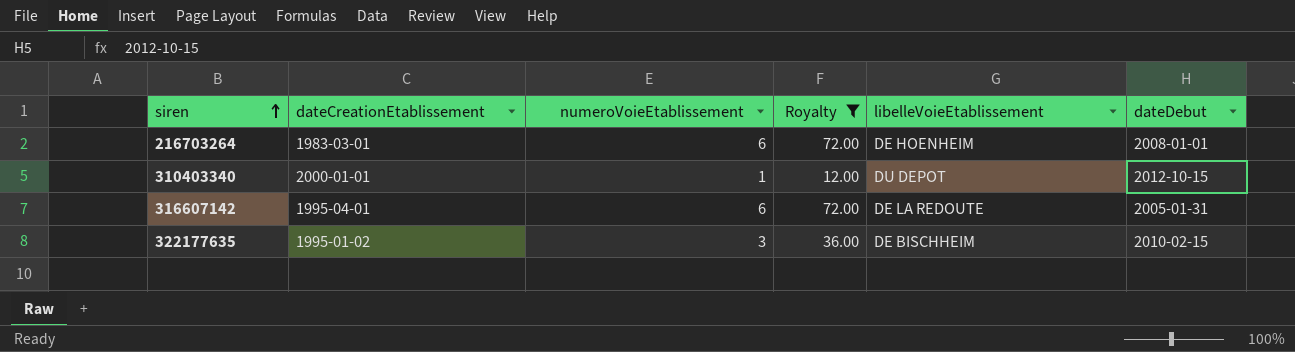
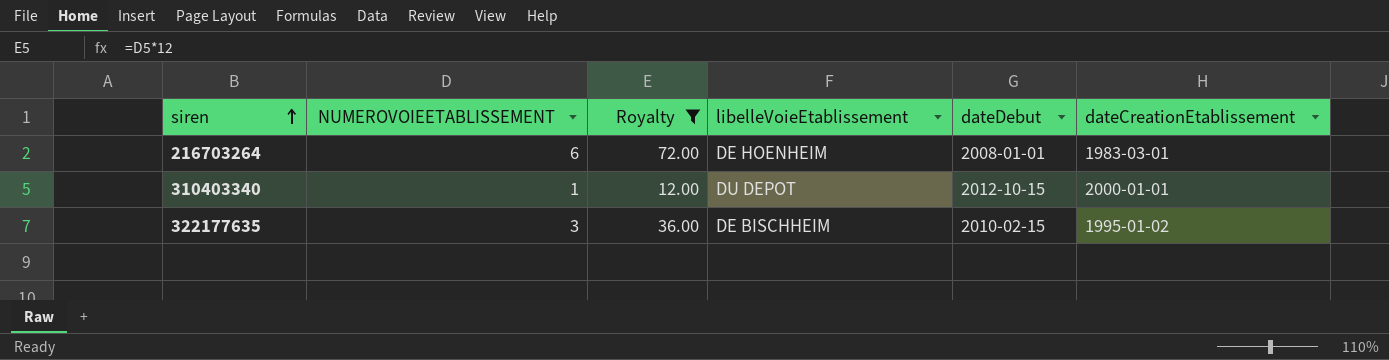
column name: numeroVoieEtablissement -> NUMEROVOIEETABLISSEMENT
column dateCreationEtablissement | position: 2 -> 6
row 316607142: 1995-04-01 | 6 | 72.00 | DE LA REDOUTE | 2005-01-31 -> none

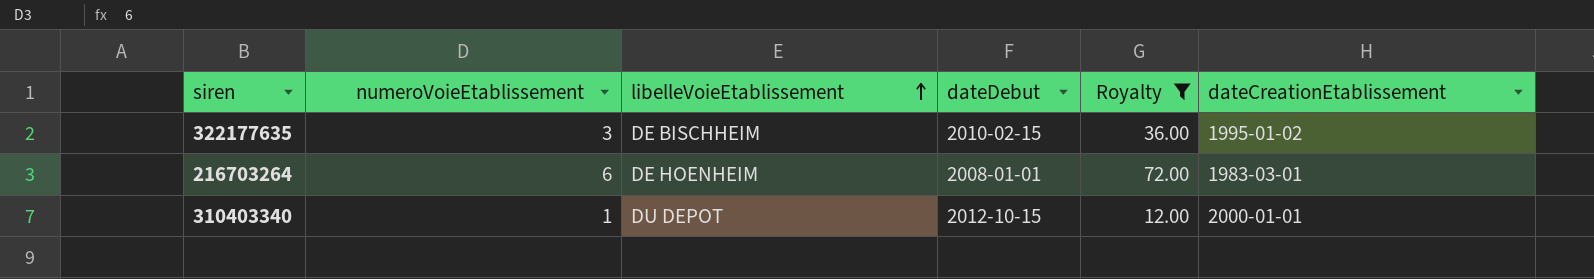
row order: siren ascending -> libelleVoieEtablissement ascending
column name: NUMEROVOIEETABLISSEMENT -> numeroVoieEtablissement
column Royalty | position: 3 -> 5

